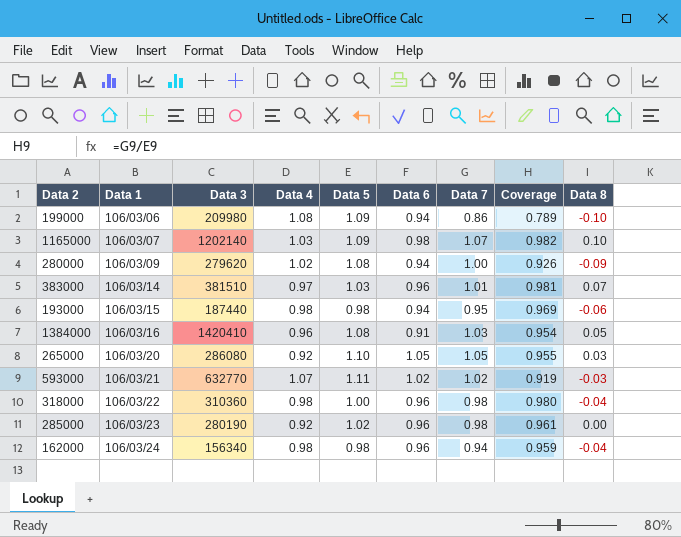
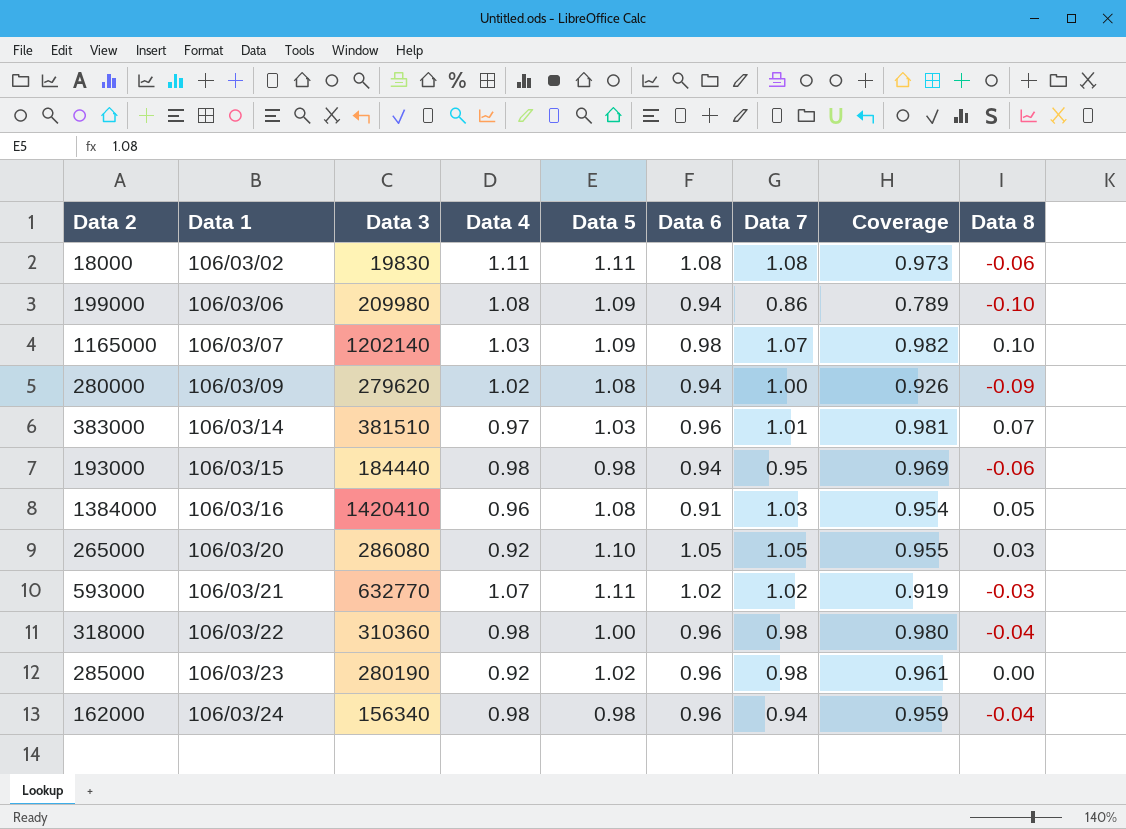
row 18000: none -> 106/03/02 | 19830 | 1.11 | 1.11 | 1.08 | 1.08 | 0.973 | -0.06
193000 | Data 3: 187440 -> 184440

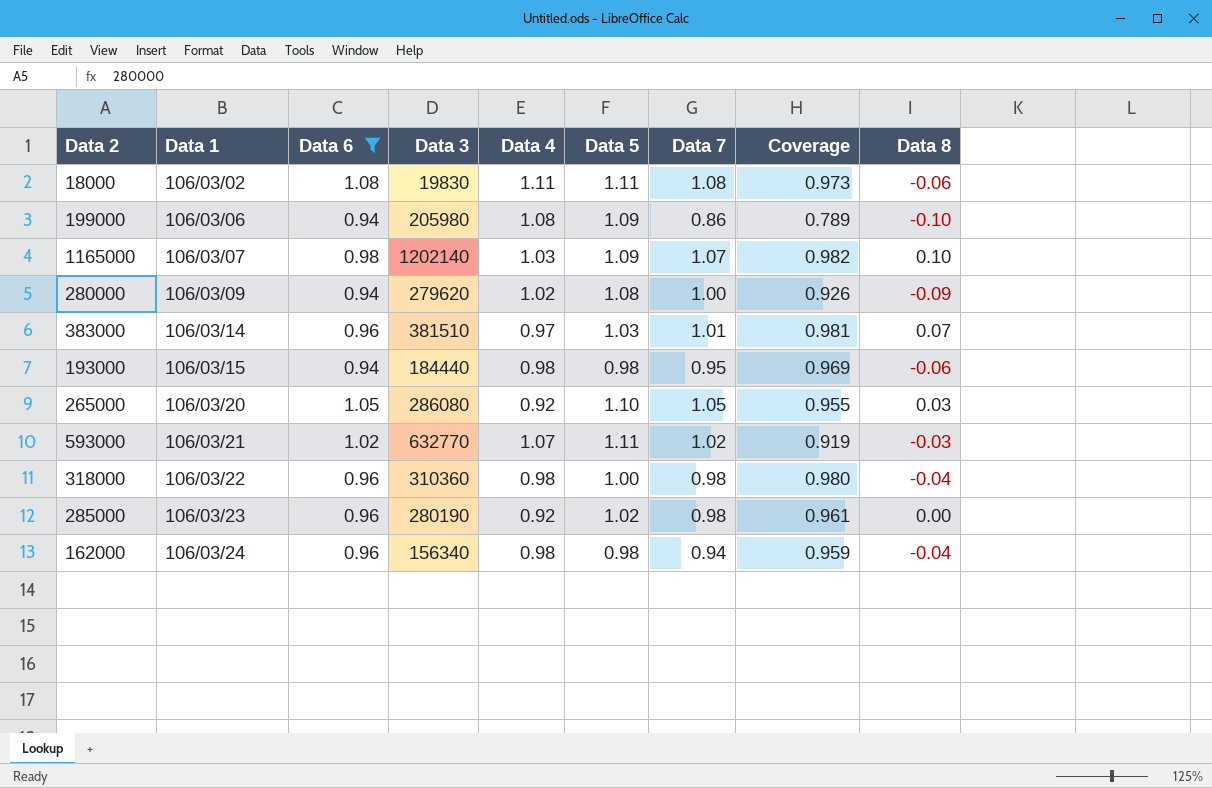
filter: none -> Data 6 != 0.91
column Data 6 | position: 6 -> 3
199000 | Data 3: 209980 -> 205980

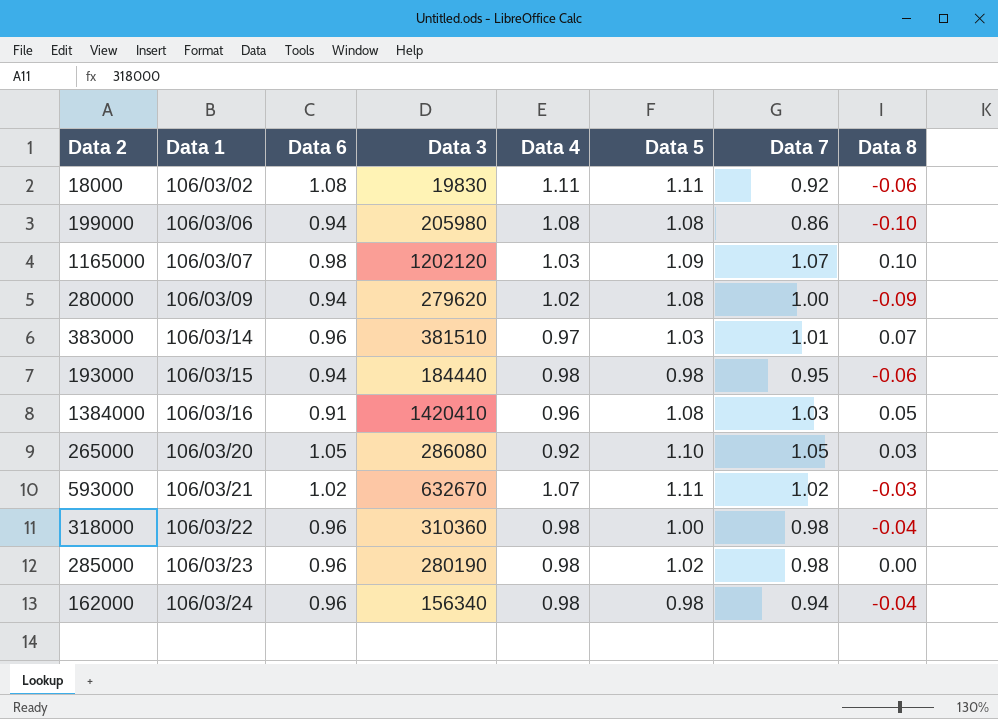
filter: Data 6 != 0.91 -> none
column Coverage | formula: [Data 7] / [Data 5] -> none
18000 | Data 7: 1.08 -> 0.92
199000 | Data 5: 1.09 -> 1.08
1165000 | Data 3: 1202140 -> 1202120
593000 | Data 3: 632770 -> 632670
285000 | Data 4: 0.92 -> 0.98

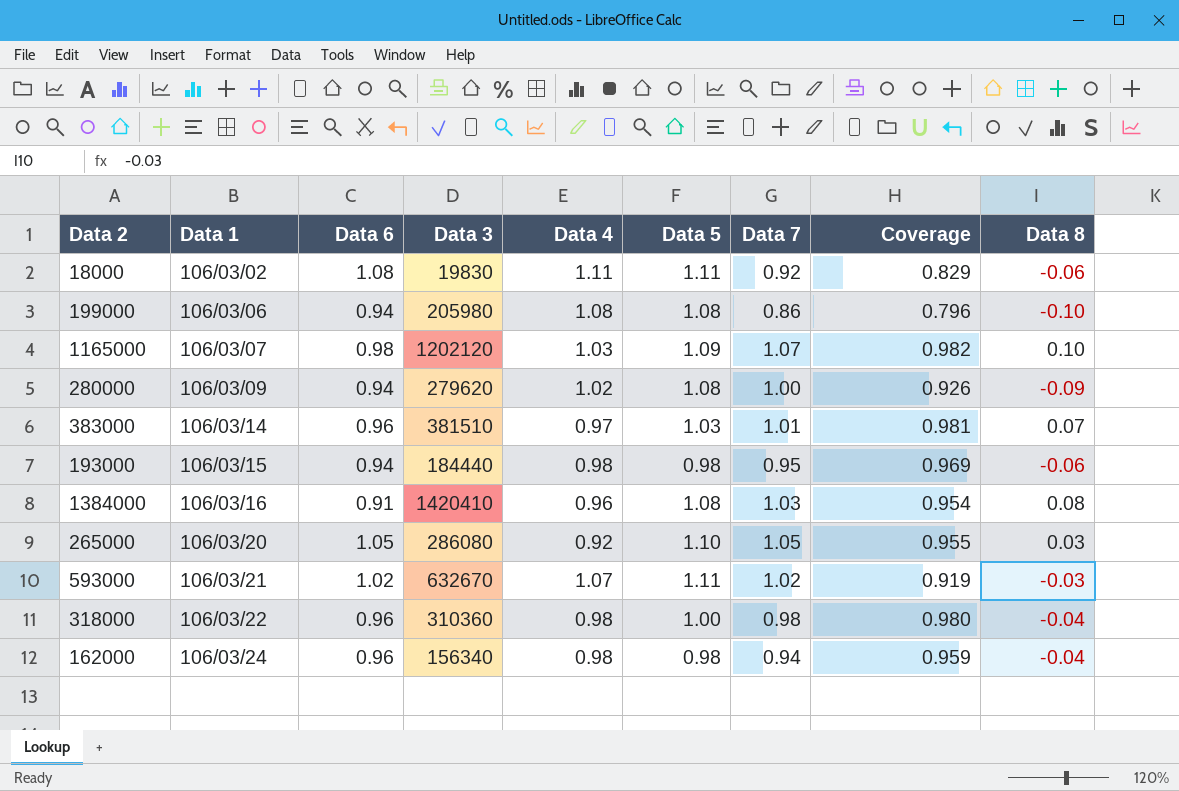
column Coverage | formula: none -> [Data 7] / [Data 5]
row 285000: 106/03/23 | 0.96 | 280190 | 0.98 | 1.02 | 0.98 | 0.00 -> none
1384000 | Data 8: 0.05 -> 0.08

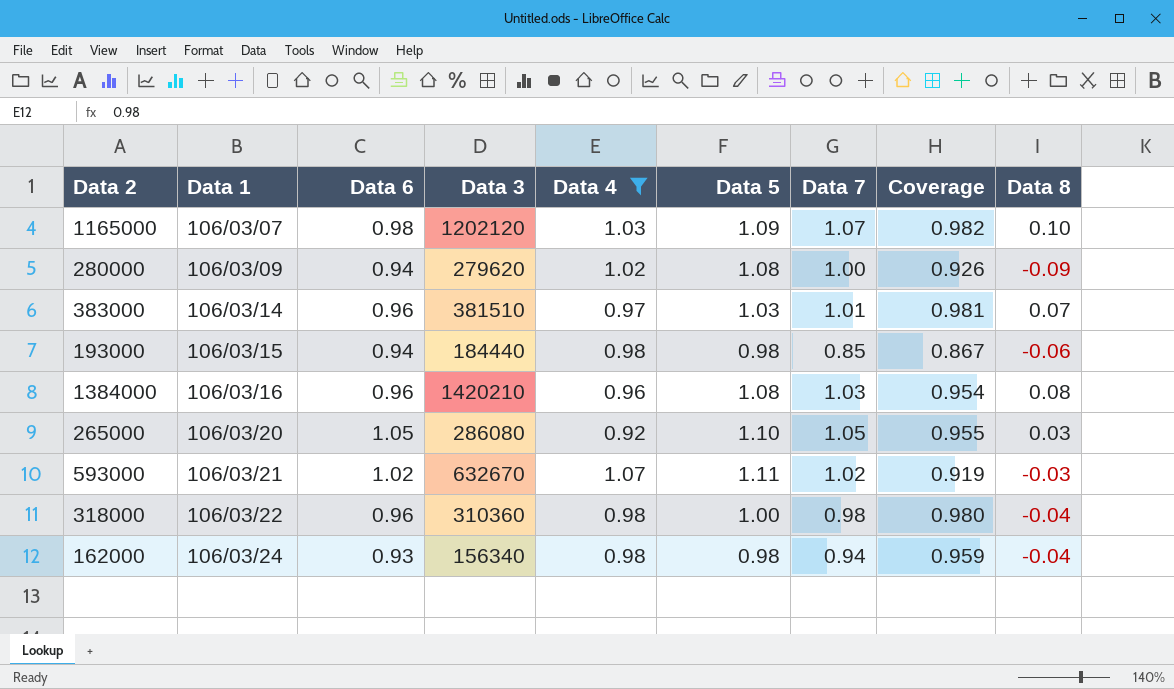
filter: none -> Data 4 <= 1.07
193000 | Data 7: 0.95 -> 0.85
193000 | Coverage: 0.969 -> 0.867
1384000 | Data 6: 0.91 -> 0.96
1384000 | Data 3: 1420410 -> 1420210
162000 | Data 6: 0.96 -> 0.93

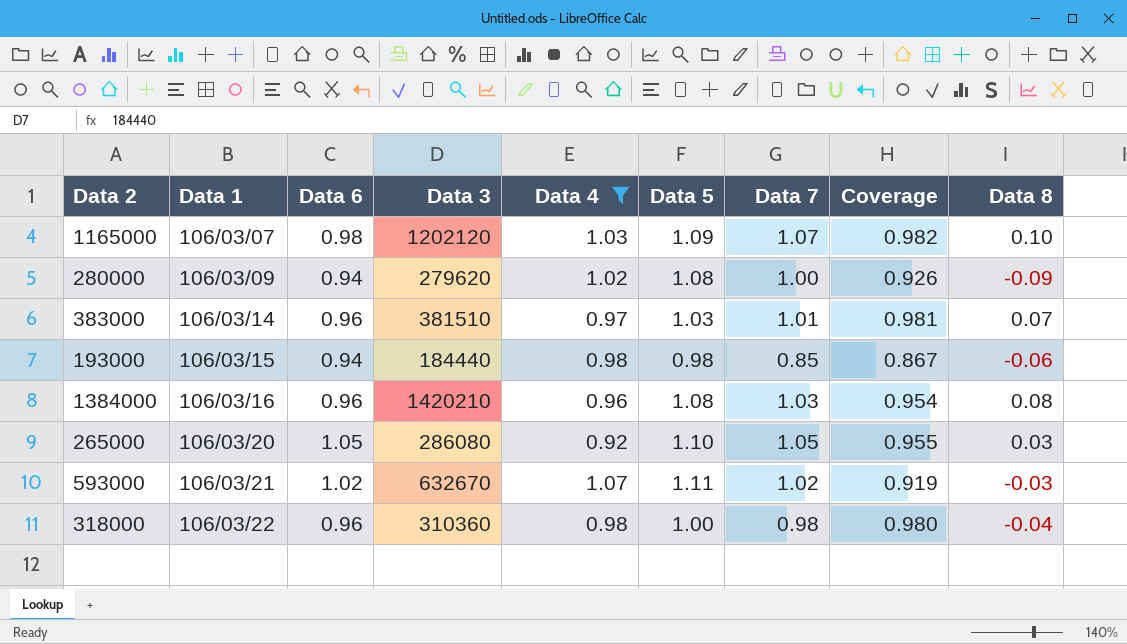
row 162000: 106/03/24 | 0.93 | 156340 | 0.98 | 0.98 | 0.94 | 0.959 | -0.04 -> none

